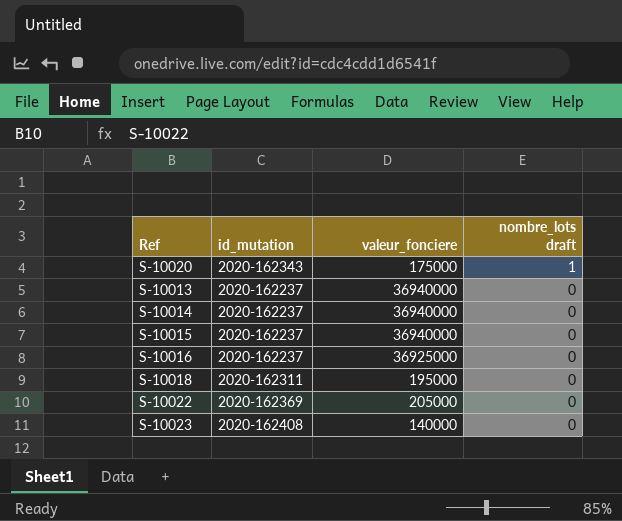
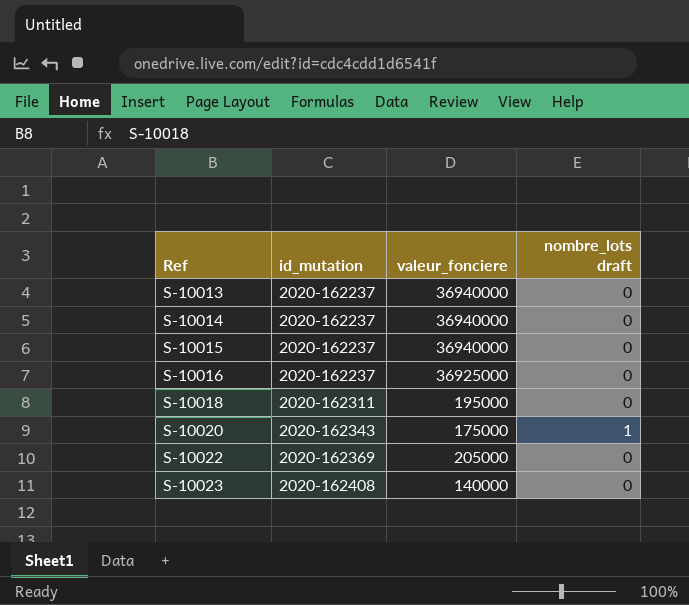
row order: nombre_lots draft descending -> Ref ascending

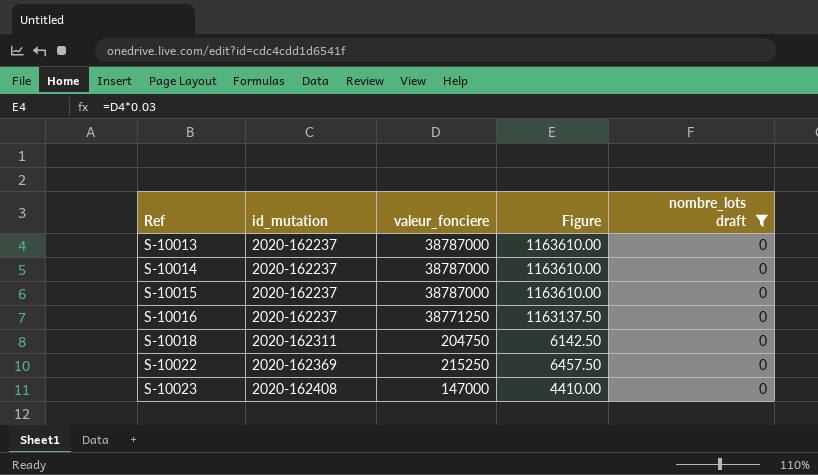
filter: none -> nombre_lots draft = 0
column Figure | formula: none -> [valeur_fonciere] * 0.03
S-10013 | valeur_fonciere: 36940000 -> 38787000
S-10014 | valeur_fonciere: 36940000 -> 38787000
S-10015 | valeur_fonciere: 36940000 -> 38787000
S-10016 | valeur_fonciere: 36925000 -> 38771250
S-10018 | valeur_fonciere: 195000 -> 204750
S-10022 | valeur_fonciere: 205000 -> 215250
S-10023 | valeur_fonciere: 140000 -> 147000

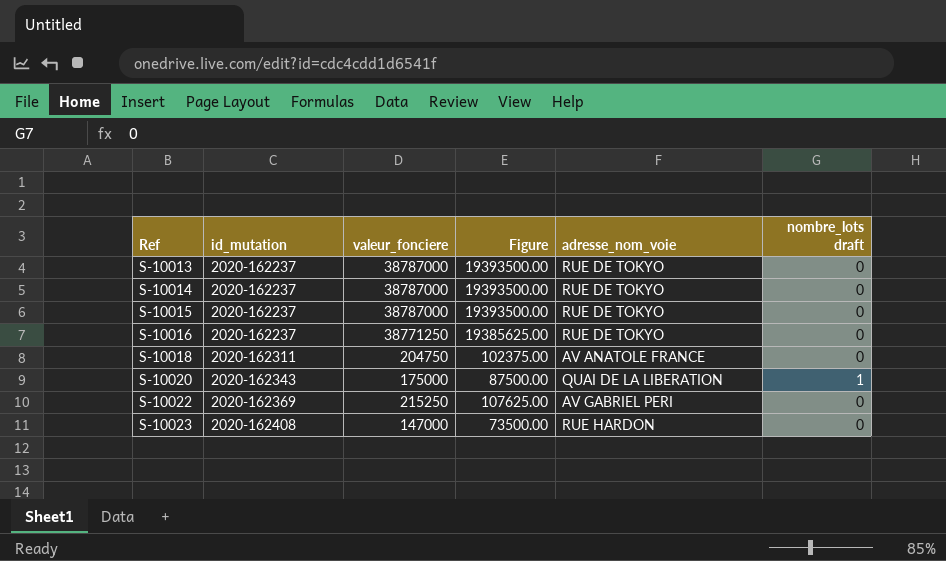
filter: nombre_lots draft = 0 -> none
column Figure | formula: [valeur_fonciere] * 0.03 -> [valeur_fonciere] * 0.5
column adresse_nom_voie | position: none -> 5

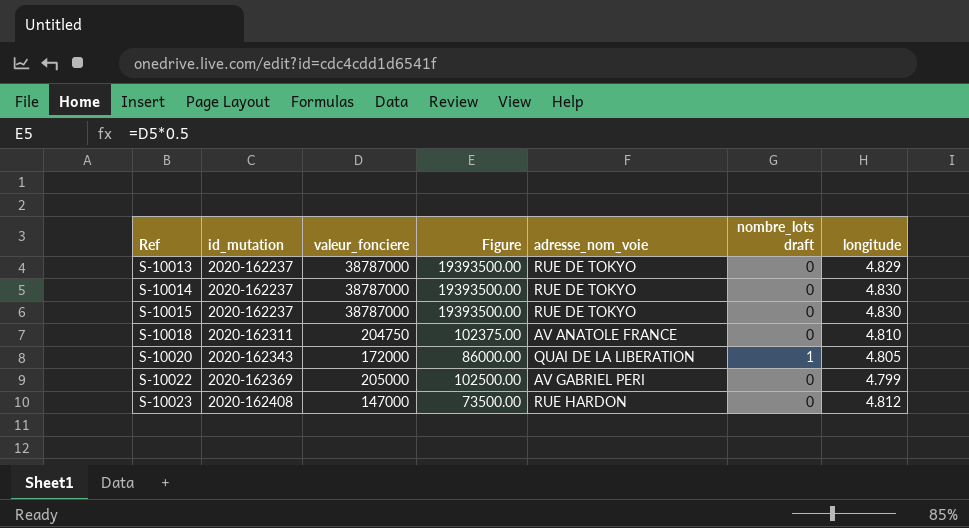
column longitude | position: none -> 7
row S-10016: 2020-162237 | 38771250 | 19385625.00 | RUE DE TOKYO | 0 -> none
S-10020 | valeur_fonciere: 175000 -> 172000
S-10020 | Figure: 87500.00 -> 86000.00
S-10022 | valeur_fonciere: 215250 -> 205000
S-10022 | Figure: 107625.00 -> 102500.00

